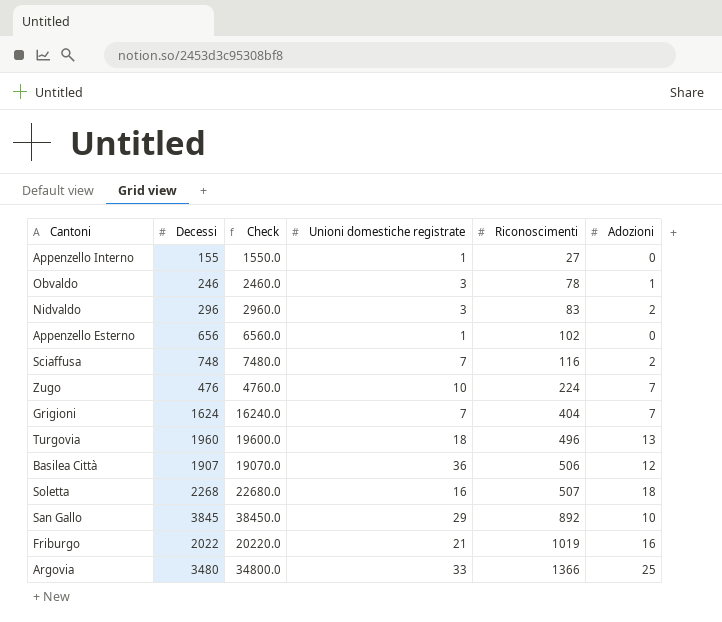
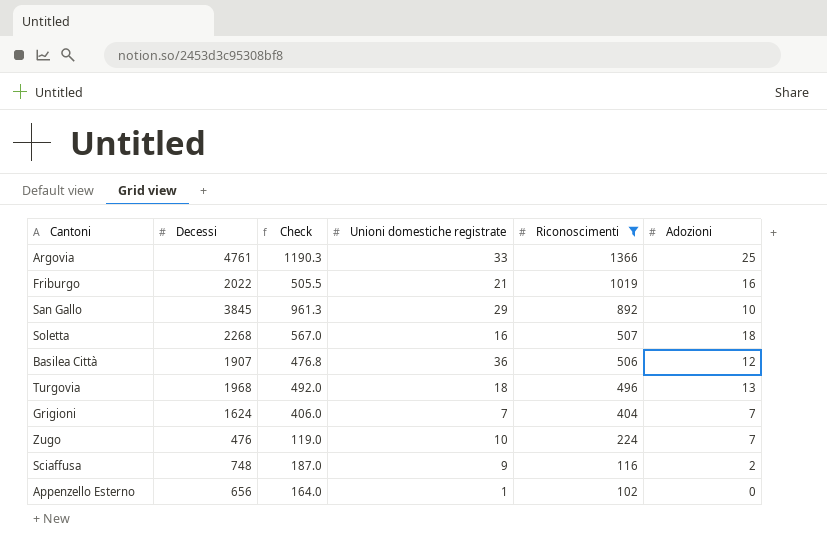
filter: none -> Riconoscimenti >= 102
row order: Riconoscimenti ascending -> Riconoscimenti descending
column Check | formula: [Decessi] * 10 -> [Decessi] * 0.25
Argovia | Decessi: 3480 -> 4761
Turgovia | Decessi: 1960 -> 1968
Sciaffusa | Unioni domestiche registrate: 7 -> 9

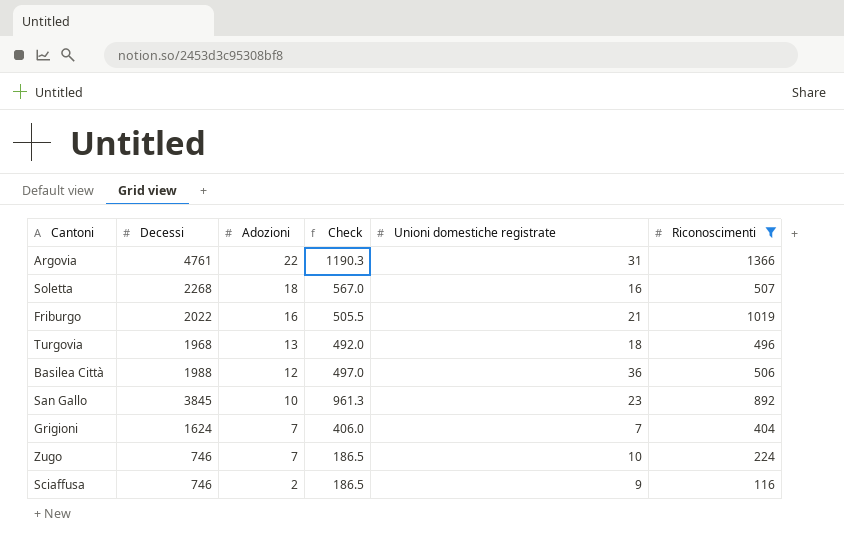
row order: Riconoscimenti descending -> Adozioni descending
column Adozioni | position: 6 -> 3
row Appenzello Esterno: 656 | 164.0 | 1 | 102 | 0 -> none
Argovia | Adozioni: 25 -> 22
Argovia | Unioni domestiche registrate: 33 -> 31
Basilea Città | Decessi: 1907 -> 1988
Basilea Città | Check: 476.8 -> 497.0
San Gallo | Unioni domestiche registrate: 29 -> 23
Zugo | Decessi: 476 -> 746
Zugo | Check: 119.0 -> 186.5
Sciaffusa | Decessi: 748 -> 746
Sciaffusa | Check: 187.0 -> 186.5

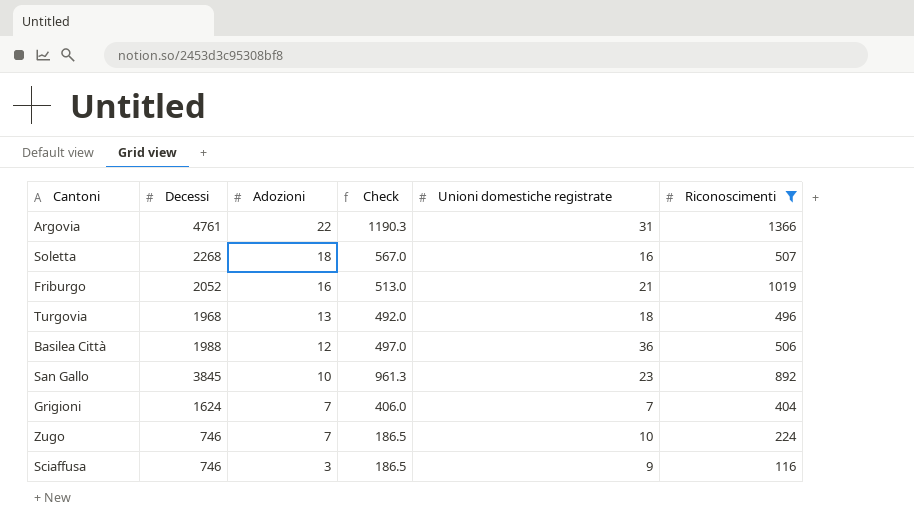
Friburgo | Decessi: 2022 -> 2052
Friburgo | Check: 505.5 -> 513.0
Sciaffusa | Adozioni: 2 -> 3

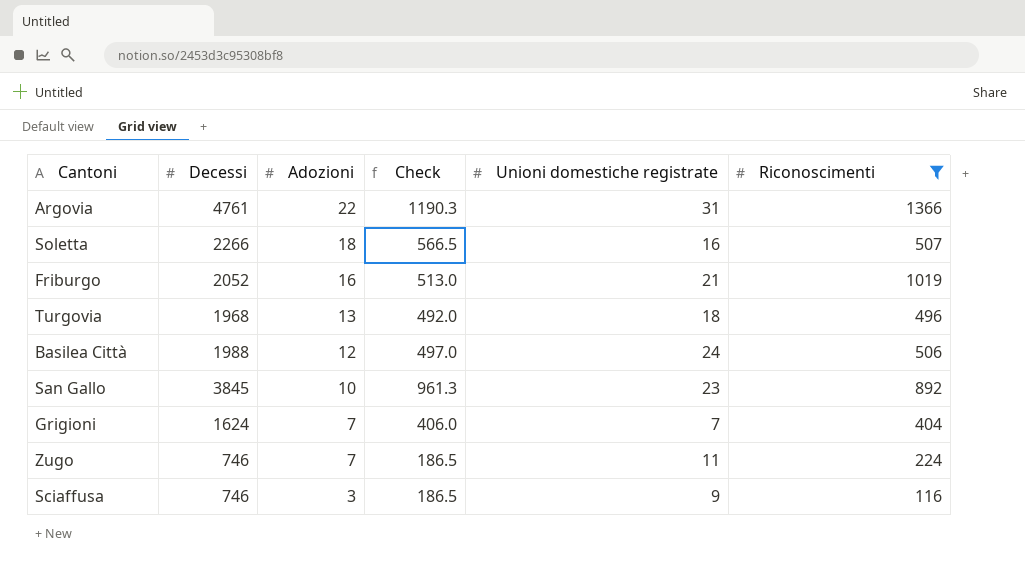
Soletta | Decessi: 2268 -> 2266
Soletta | Check: 567.0 -> 566.5
Basilea Città | Unioni domestiche registrate: 36 -> 24
Zugo | Unioni domestiche registrate: 10 -> 11

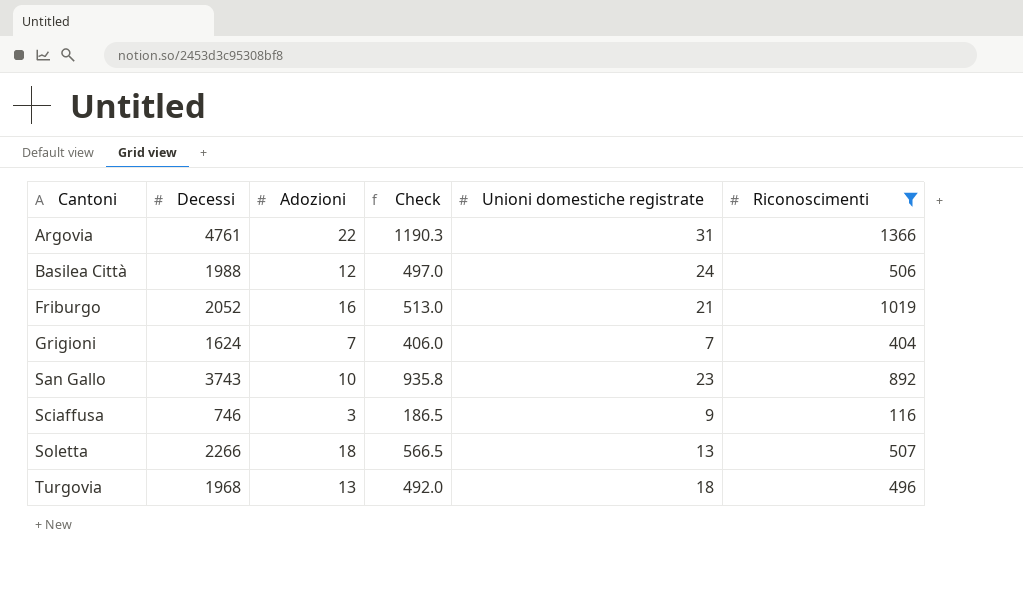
row order: Adozioni descending -> Cantoni ascending
row Zugo: 746 | 7 | 186.5 | 11 | 224 -> none
San Gallo | Decessi: 3845 -> 3743
San Gallo | Check: 961.3 -> 935.8
Soletta | Unioni domestiche registrate: 16 -> 13

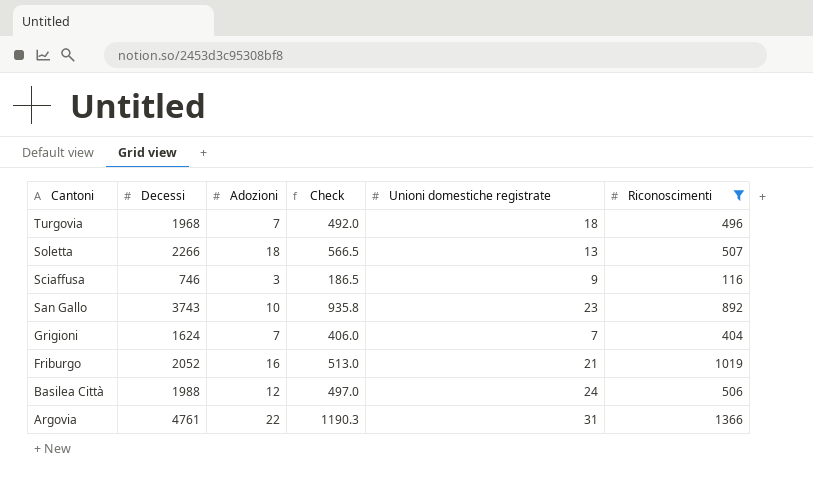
row order: Cantoni ascending -> Cantoni descending
Turgovia | Adozioni: 13 -> 7

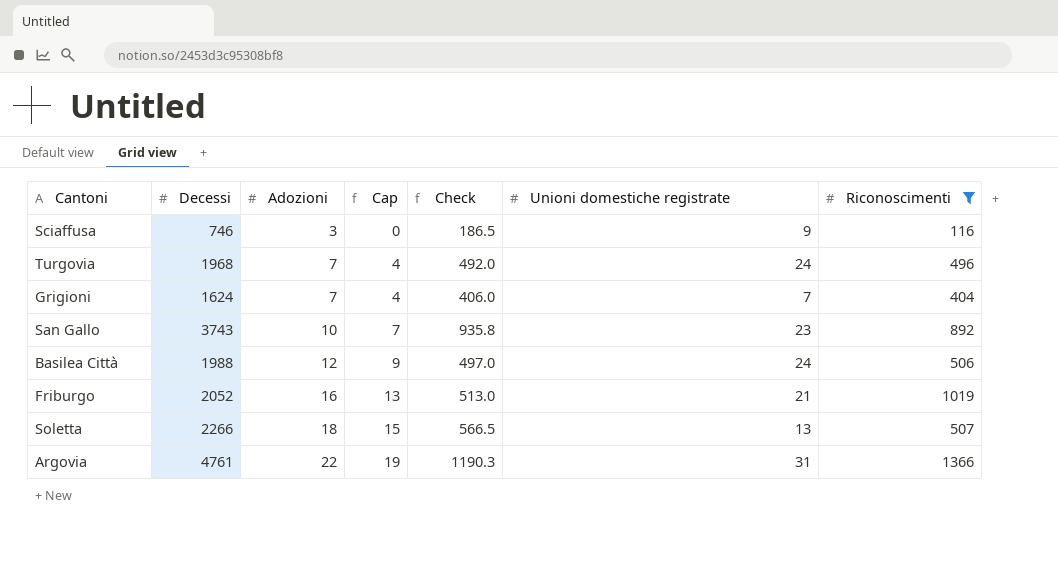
row order: Cantoni descending -> Adozioni ascending
column Cap | formula: none -> [Adozioni] - 3
Turgovia | Unioni domestiche registrate: 18 -> 24

